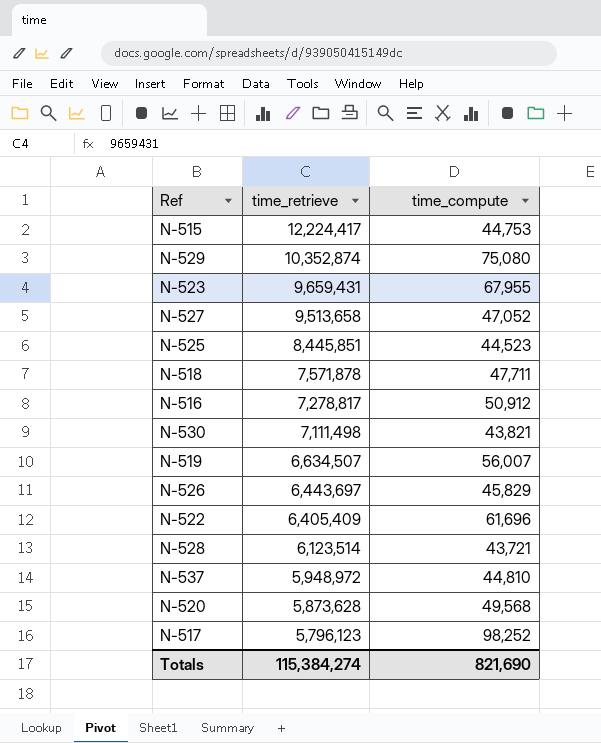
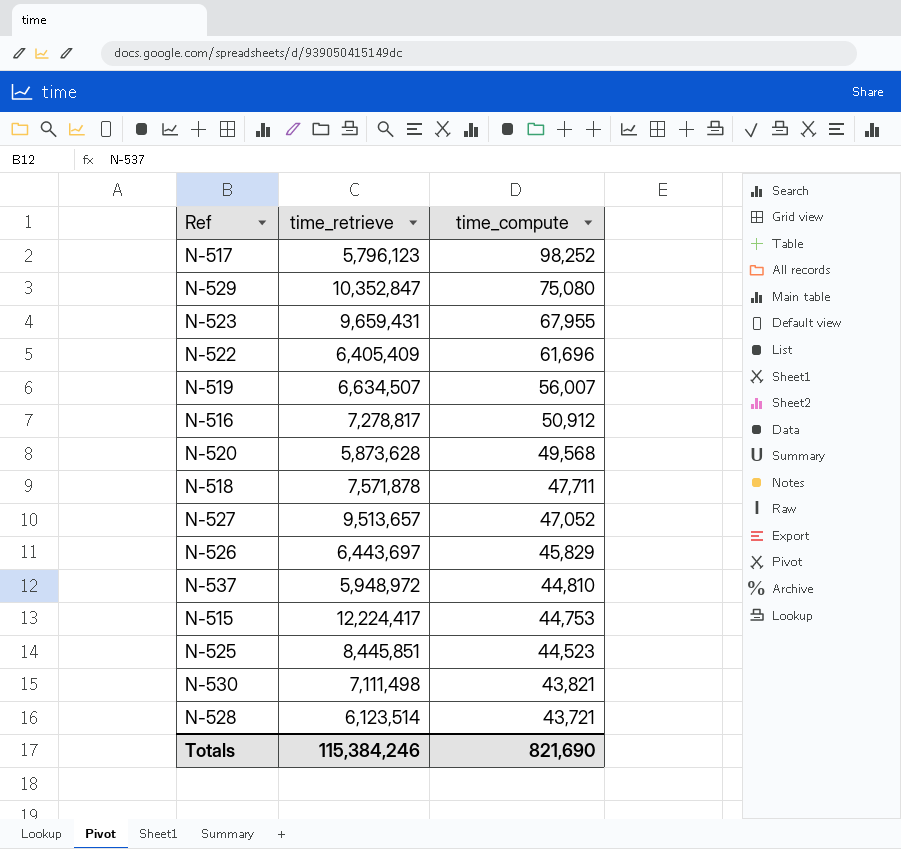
row order: time_retrieve descending -> time_compute descending
N-529 | time_retrieve: 10,352,874 -> 10,352,847
N-527 | time_retrieve: 9,513,658 -> 9,513,657
Totals | time_retrieve: 115,384,274 -> 115,384,246

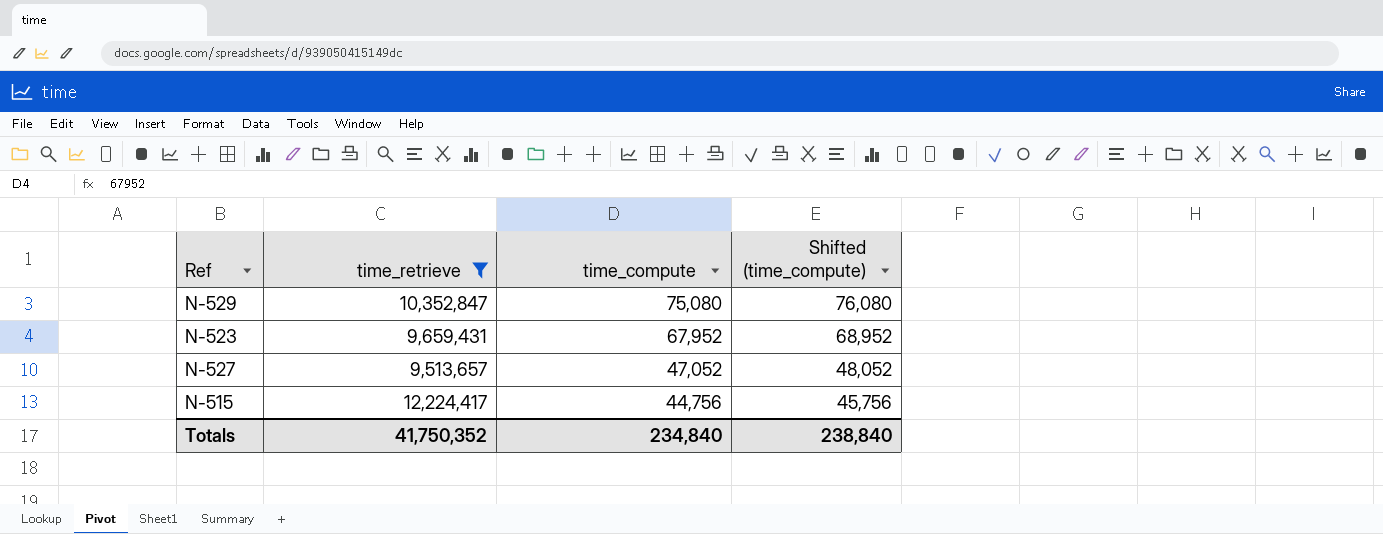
filter: none -> time_retrieve >= 9,513,657
column Shifted (time_compute) | formula: none -> [time_compute] + 1000
N-523 | time_compute: 67,955 -> 67,952
N-515 | time_compute: 44,753 -> 44,756
Totals | time_retrieve: 115,384,246 -> 41,750,352
Totals | time_compute: 821,690 -> 234,840

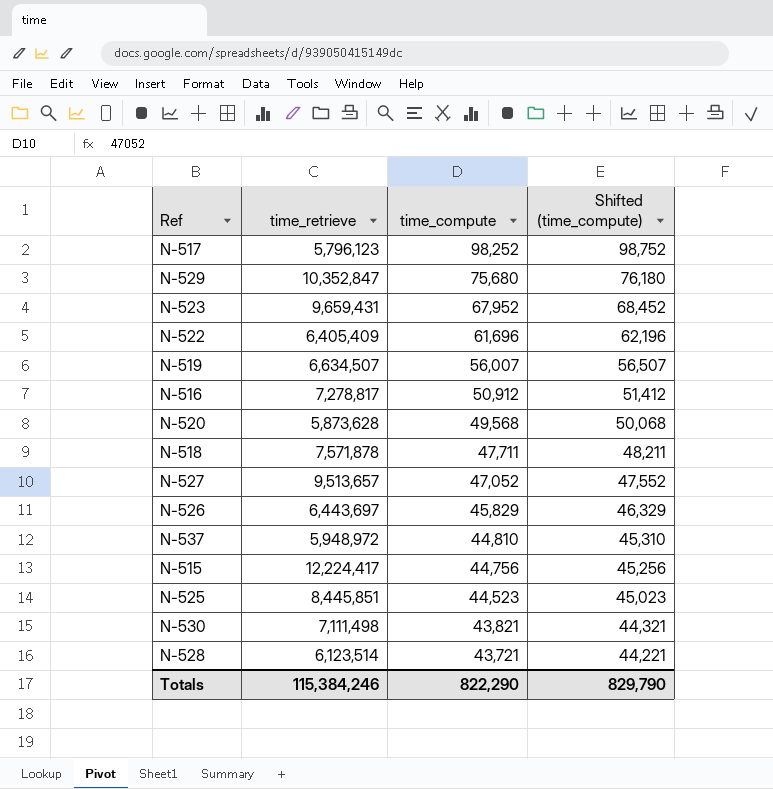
filter: time_retrieve >= 9,513,657 -> none
column Shifted (time_compute) | formula: [time_compute] + 1000 -> [time_compute] + 500
N-529 | time_compute: 75,080 -> 75,680
Totals | time_retrieve: 41,750,352 -> 115,384,246
Totals | time_compute: 234,840 -> 822,290
Totals | Shifted (time_compute): 238,840 -> 829,790

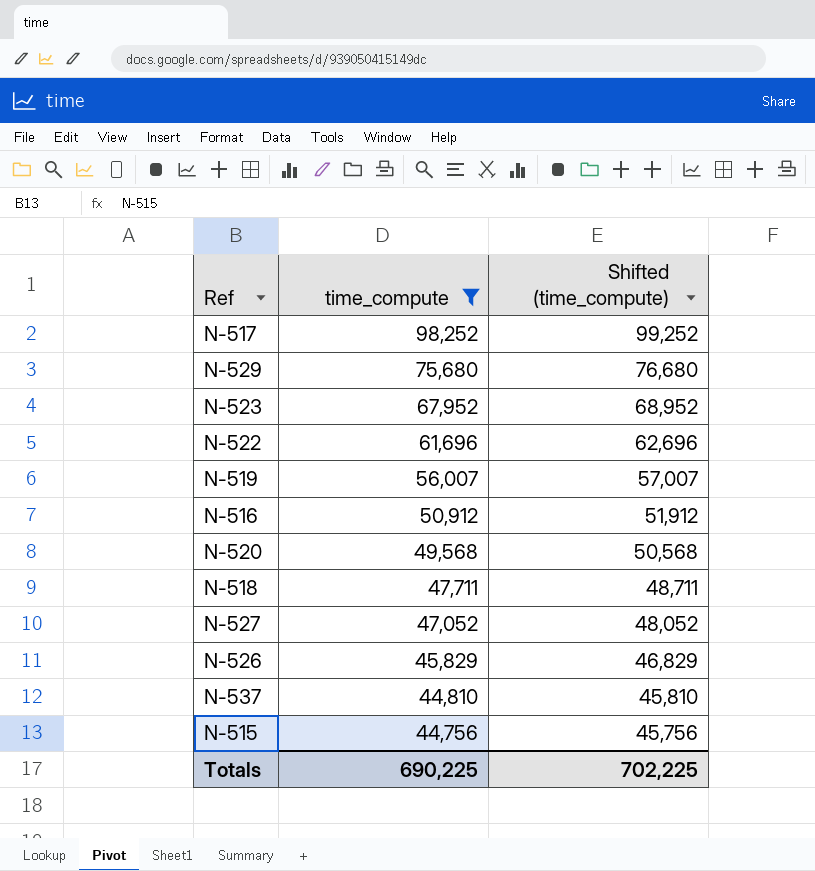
filter: none -> time_compute >= 44,756
column time_retrieve | position: 2 -> none
column Shifted (time_compute) | formula: [time_compute] + 500 -> [time_compute] + 1000
Totals | time_compute: 822,290 -> 690,225
Totals | Shifted (time_compute): 829,790 -> 702,225

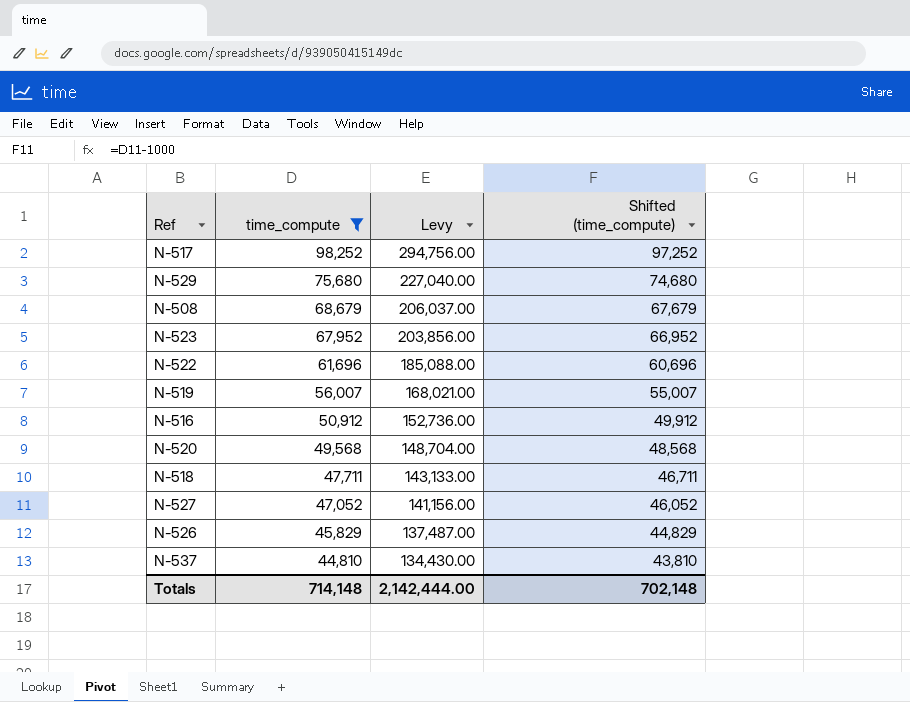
column Levy | formula: none -> [time_compute] * 3
column Shifted (time_compute) | formula: [time_compute] + 1000 -> [time_compute] - 1000
row N-515: 44,756 | 45,756 -> none
row N-508: none -> 68,679 | 206,037.00 | 67,679
Totals | time_compute: 690,225 -> 714,148
Totals | Shifted (time_compute): 702,225 -> 702,148

